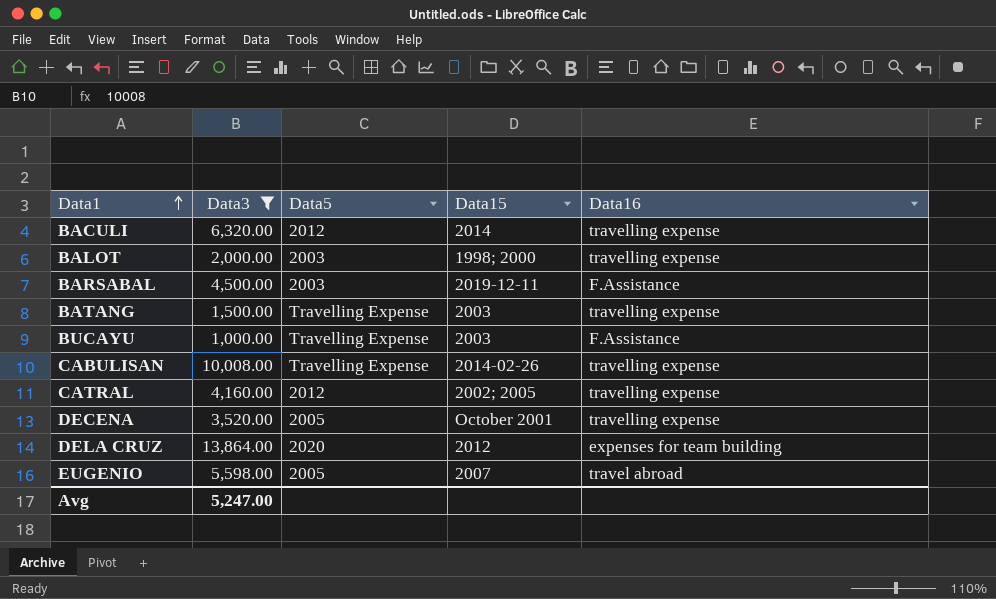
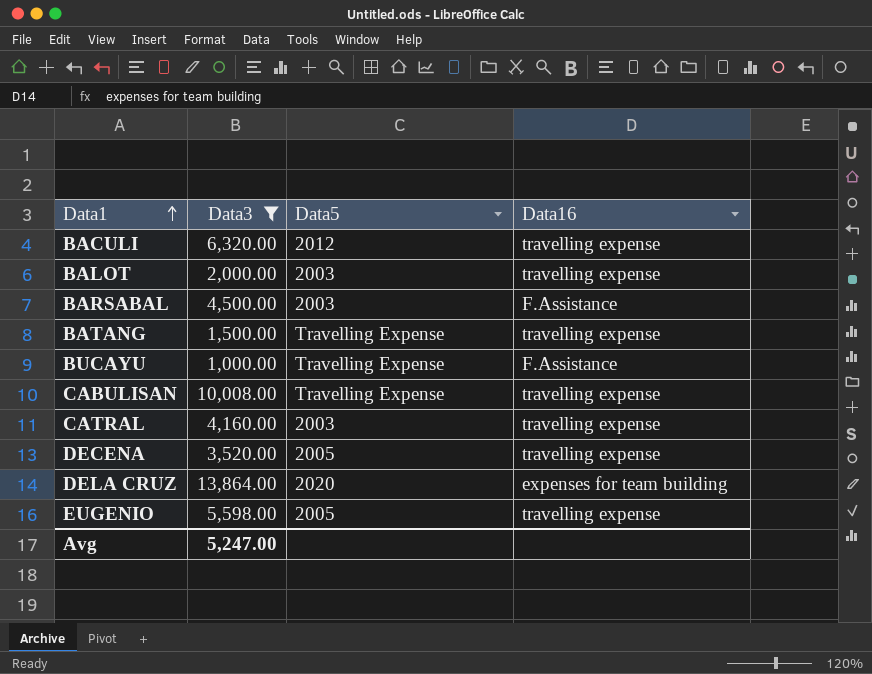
column Data15 | position: 4 -> none
CATRAL | Data5: 2012 -> 2003
EUGENIO | Data16: travel abroad -> travelling expense

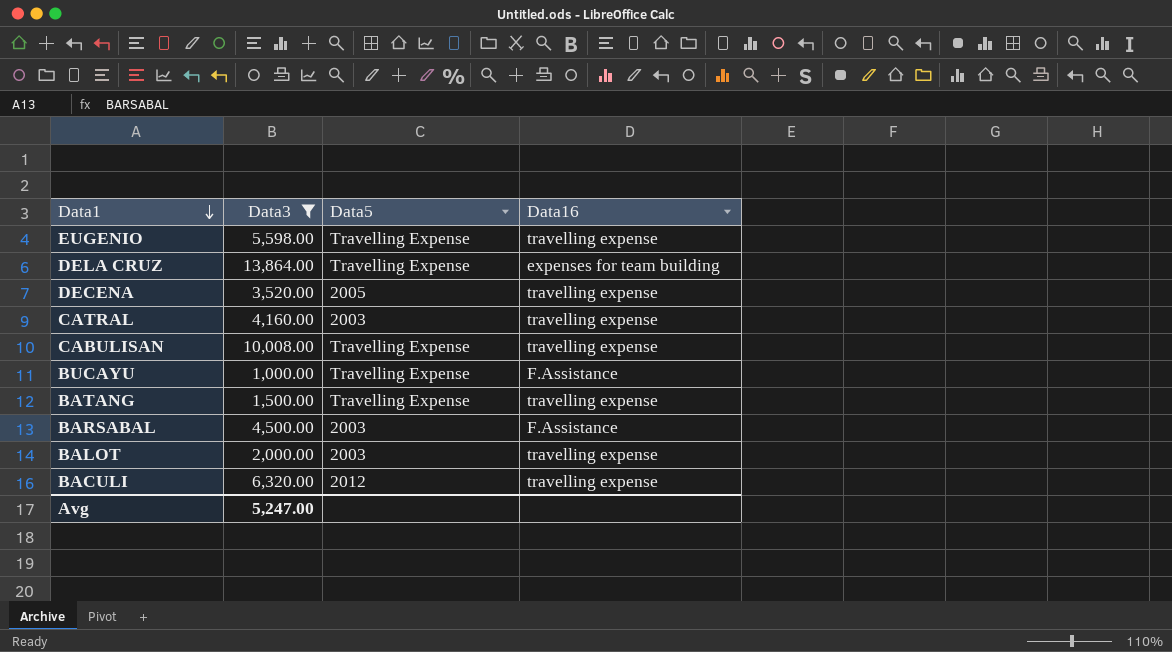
row order: Data1 ascending -> Data1 descending
EUGENIO | Data5: 2005 -> Travelling Expense
DELA CRUZ | Data5: 2020 -> Travelling Expense

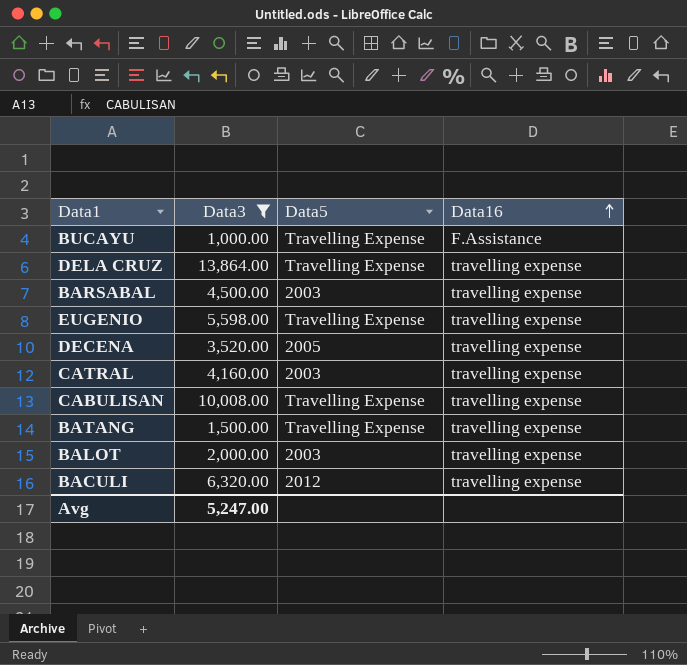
row order: Data1 descending -> Data16 ascending
DELA CRUZ | Data16: expenses for team building -> travelling expense
BARSABAL | Data16: F.Assistance -> travelling expense

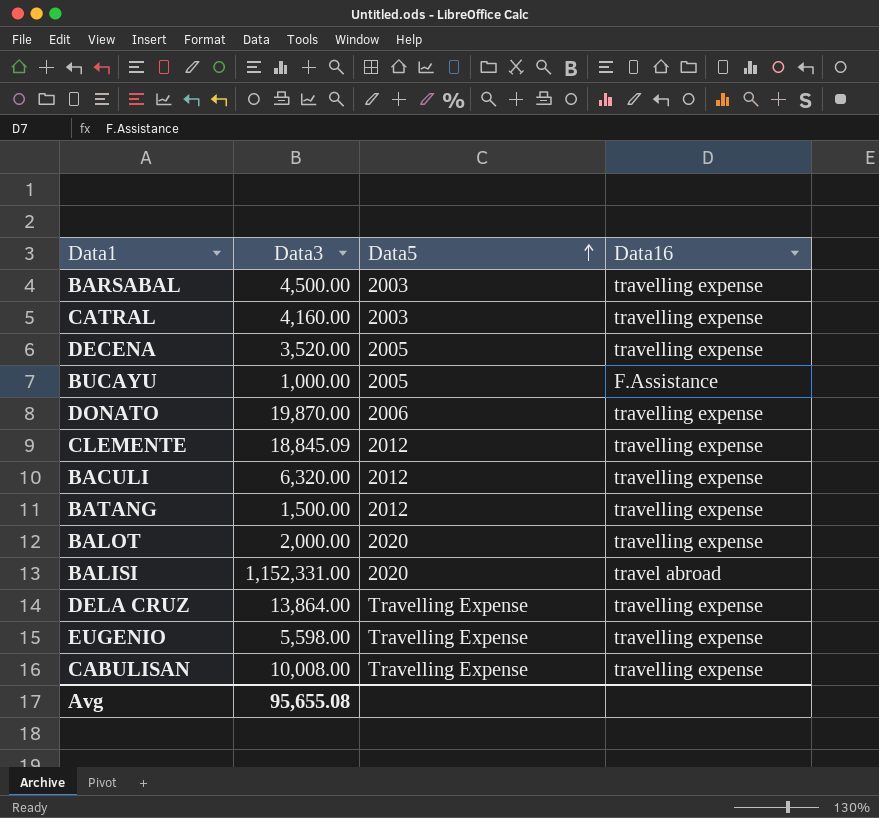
filter: Data3 <= 13,864.00 -> none
row order: Data16 ascending -> Data5 ascending
BUCAYU | Data5: Travelling Expense -> 2005
BATANG | Data5: Travelling Expense -> 2012
BALOT | Data5: 2003 -> 2020
Avg | Data3: 5,247.00 -> 95,655.08

